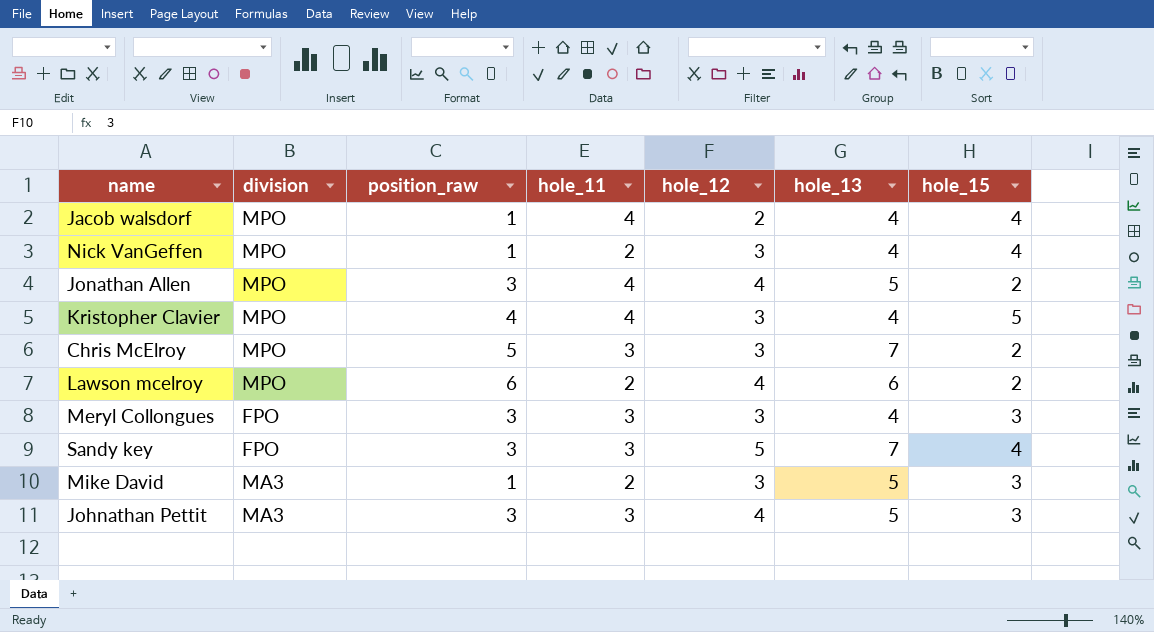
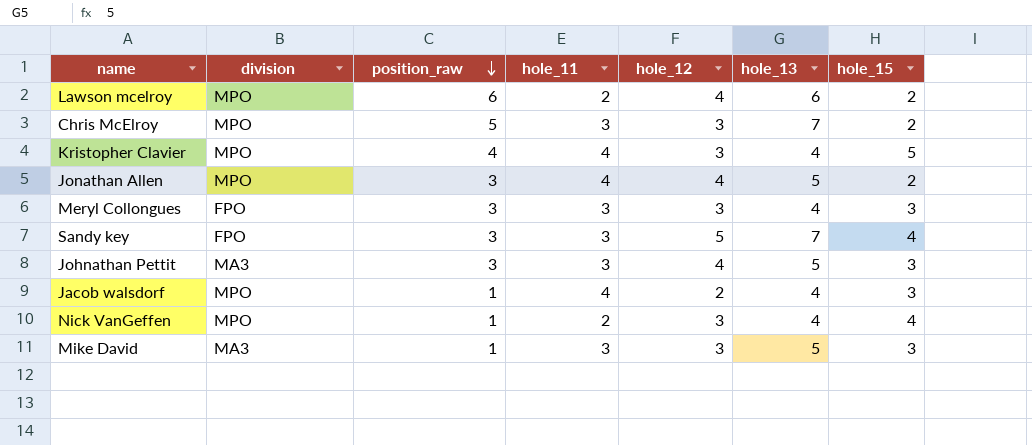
row order: none -> position_raw descending
Jacob walsdorf | hole_15: 4 -> 3
Mike David | hole_11: 2 -> 3

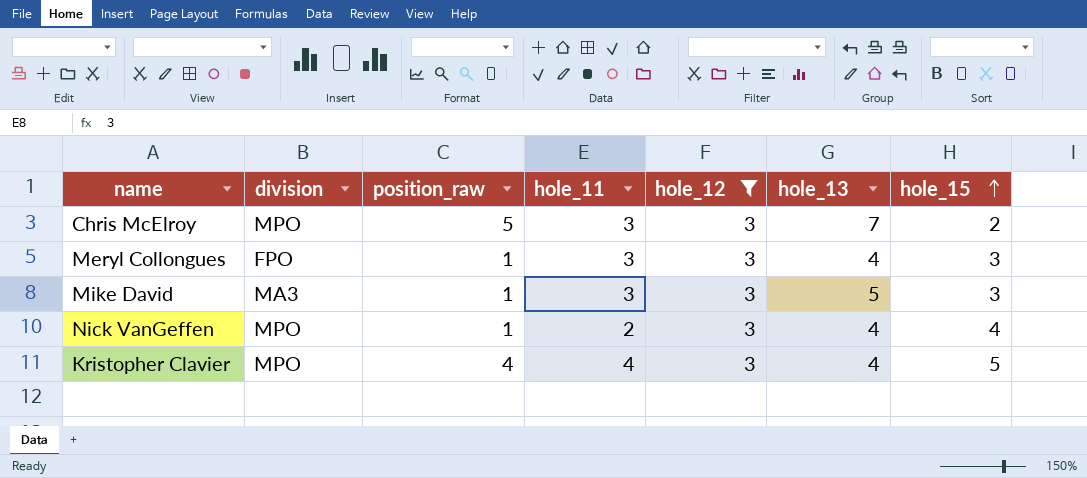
filter: none -> hole_12 = 3
row order: position_raw descending -> hole_15 ascending
Meryl Collongues | position_raw: 3 -> 1

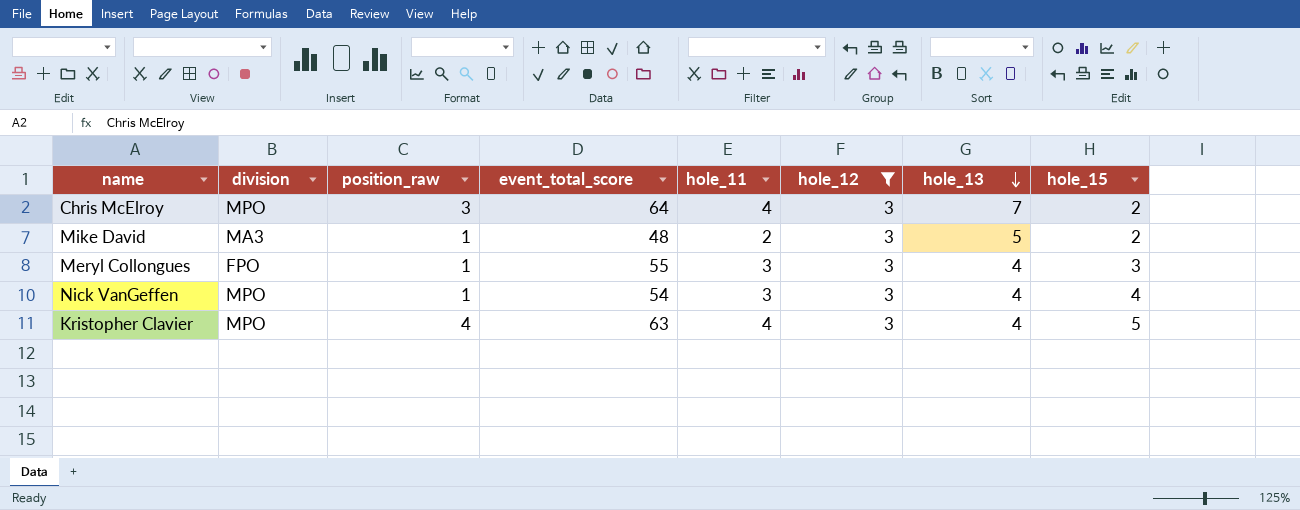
row order: hole_15 ascending -> hole_13 descending
column event_total_score | position: none -> 4
Chris McElroy | position_raw: 5 -> 3
Chris McElroy | hole_11: 3 -> 4
Mike David | hole_11: 3 -> 2
Mike David | hole_15: 3 -> 2
Nick VanGeffen | hole_11: 2 -> 3

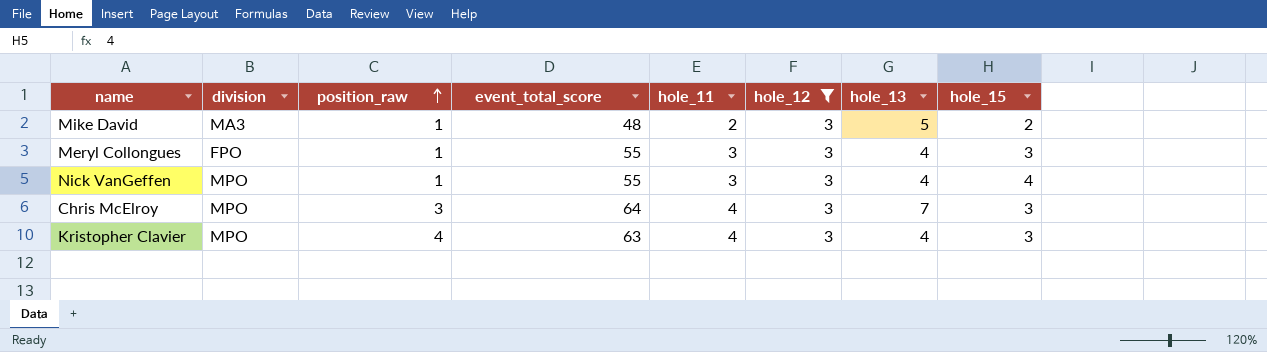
row order: hole_13 descending -> position_raw ascending
Nick VanGeffen | event_total_score: 54 -> 55
Chris McElroy | hole_15: 2 -> 3
Kristopher Clavier | hole_15: 5 -> 3

